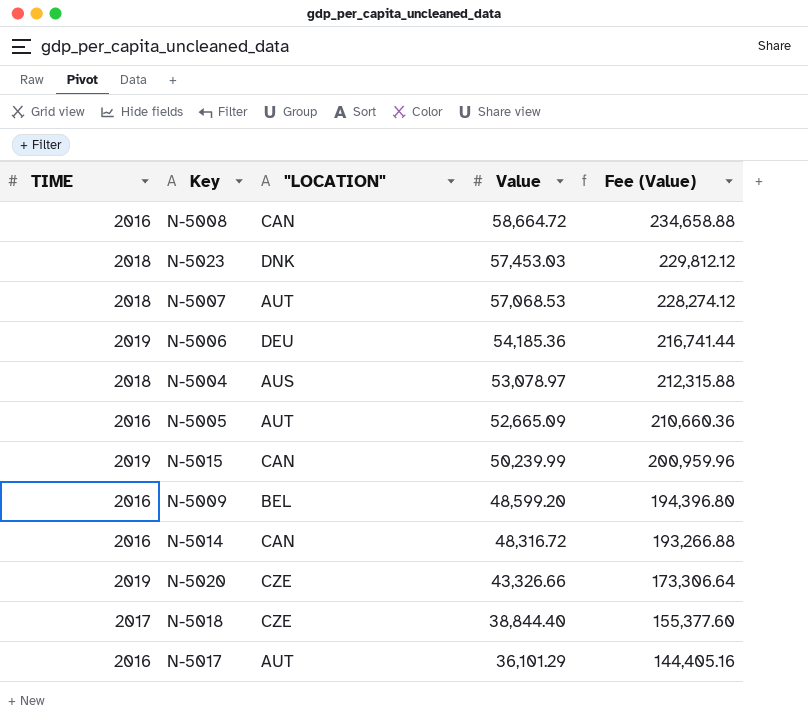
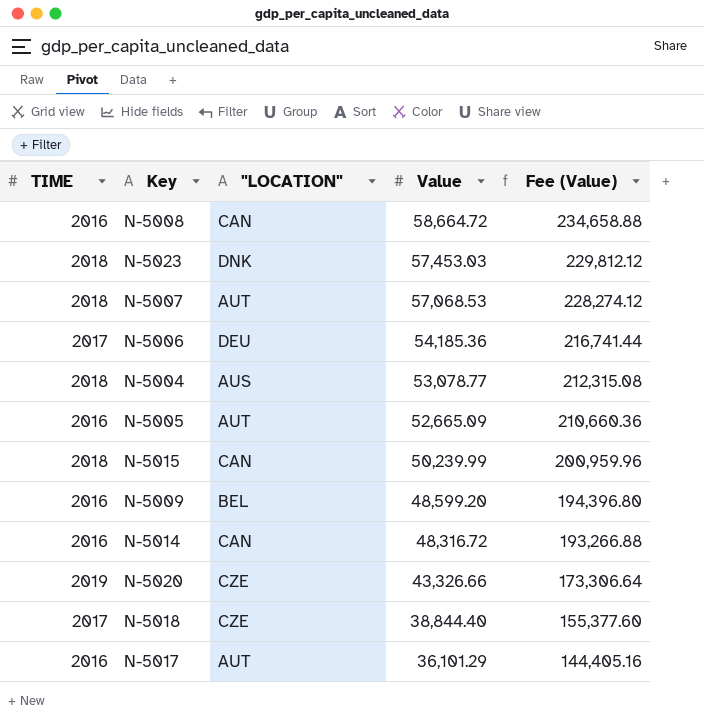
N-5006 | TIME: 2019 -> 2017
N-5004 | Value: 53,078.97 -> 53,078.77
N-5004 | Fee (Value): 212,315.88 -> 212,315.08
N-5015 | TIME: 2019 -> 2018

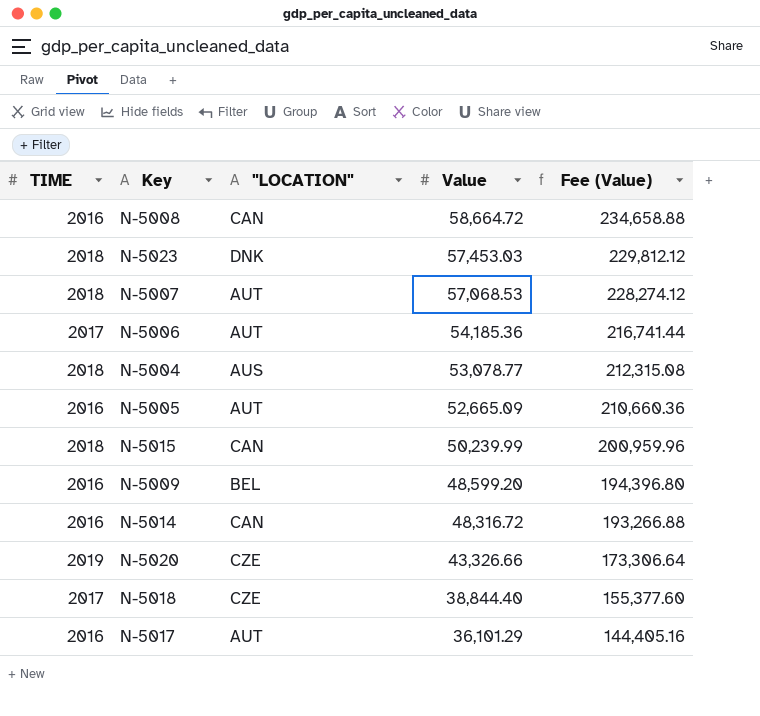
N-5006 | "LOCATION": DEU -> AUT

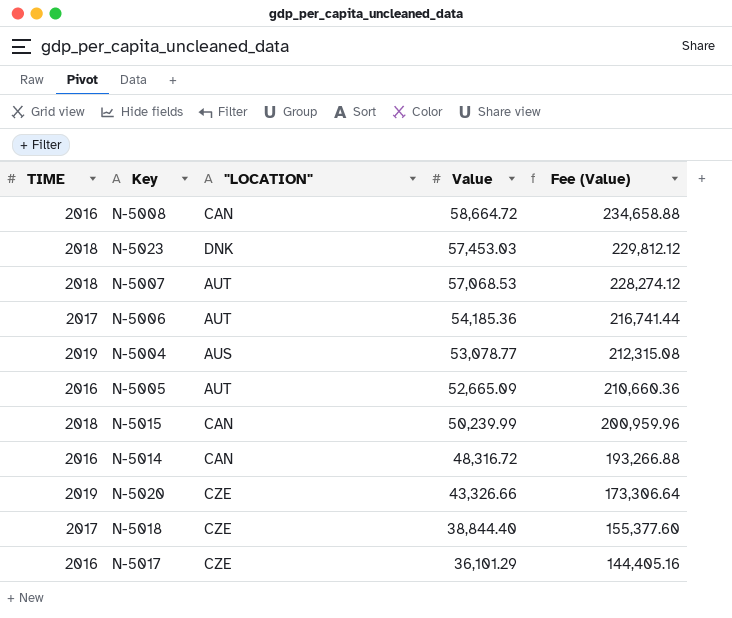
row N-5009: 2016 | BEL | 48,599.20 | 194,396.80 -> none
N-5004 | TIME: 2018 -> 2019
N-5017 | "LOCATION": AUT -> CZE

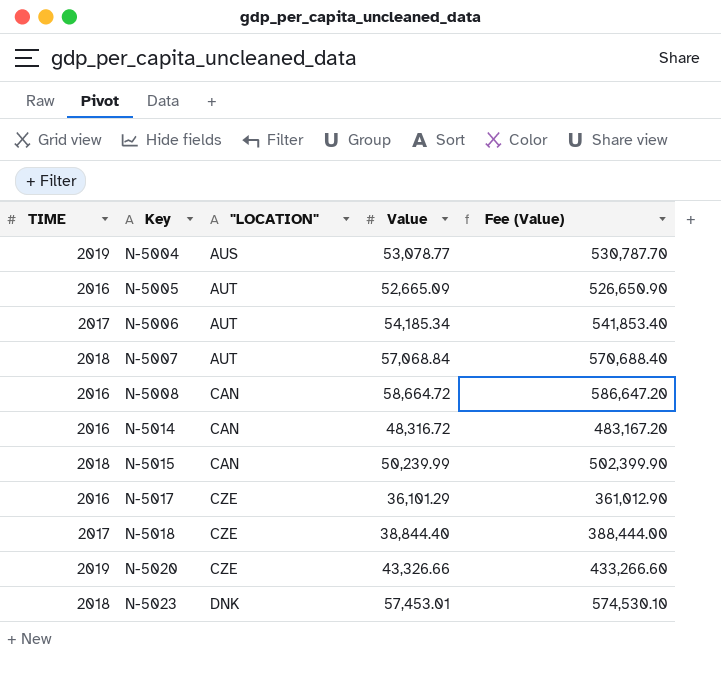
row order: Value descending -> Key ascending
column Fee (Value) | formula: [Value] * 4 -> [Value] * 10
N-5006 | Value: 54,185.36 -> 54,185.34
N-5007 | Value: 57,068.53 -> 57,068.84
N-5023 | Value: 57,453.03 -> 57,453.01

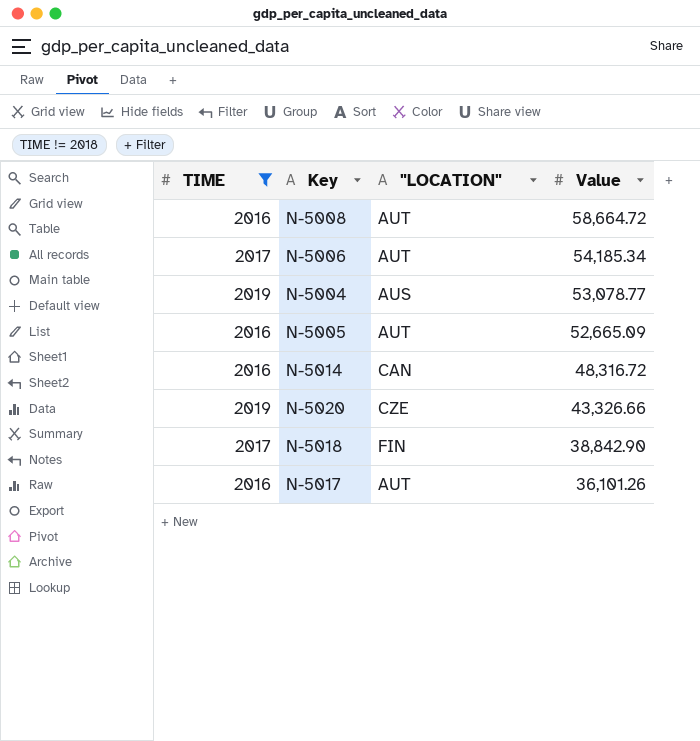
filter: none -> TIME != 2018
row order: Key ascending -> Value descending
column Fee (Value) | formula: [Value] * 10 -> none
N-5008 | "LOCATION": CAN -> AUT
N-5018 | "LOCATION": CZE -> FIN
N-5018 | Value: 38,844.40 -> 38,842.90
N-5017 | "LOCATION": CZE -> AUT
N-5017 | Value: 36,101.29 -> 36,101.26

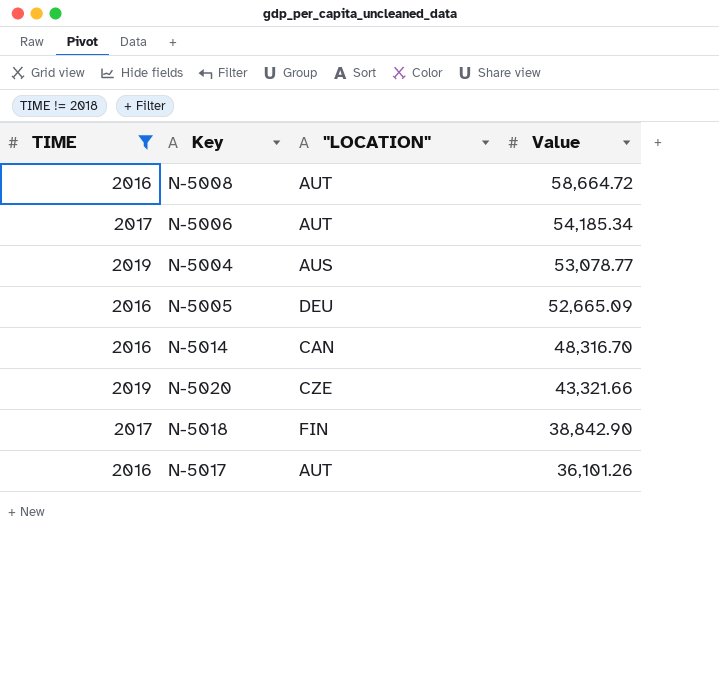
N-5005 | "LOCATION": AUT -> DEU
N-5014 | Value: 48,316.72 -> 48,316.70
N-5020 | Value: 43,326.66 -> 43,321.66

